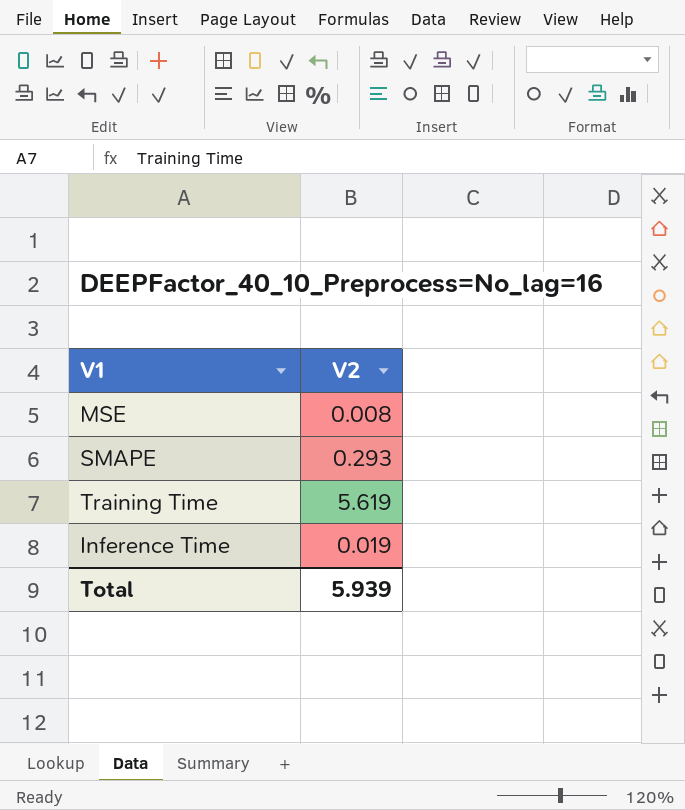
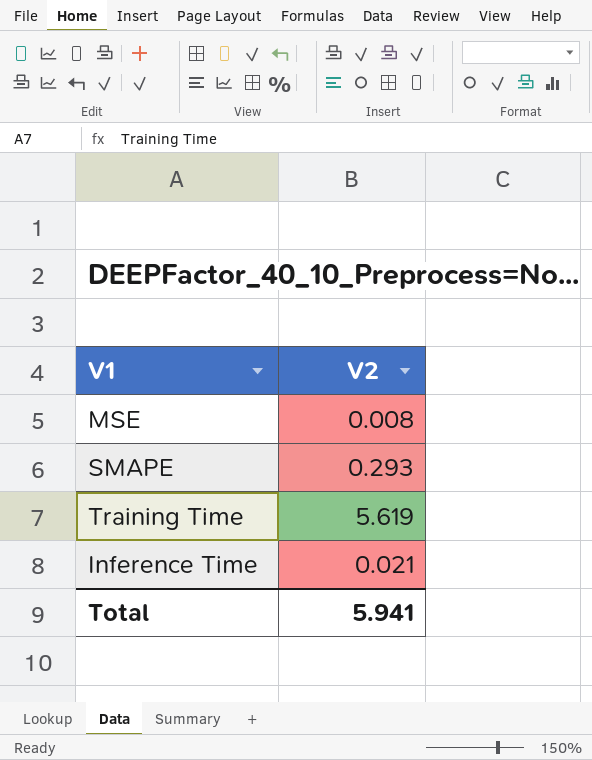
Inference Time | V2: 0.019 -> 0.021
Total | V2: 5.939 -> 5.941

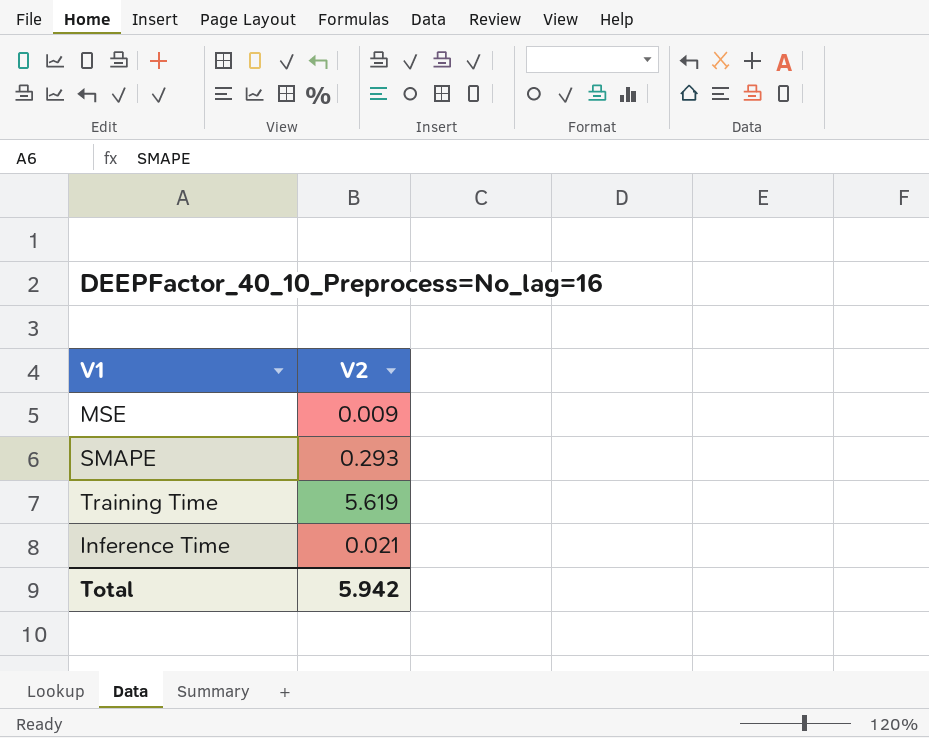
MSE | V2: 0.008 -> 0.009
Total | V2: 5.941 -> 5.942

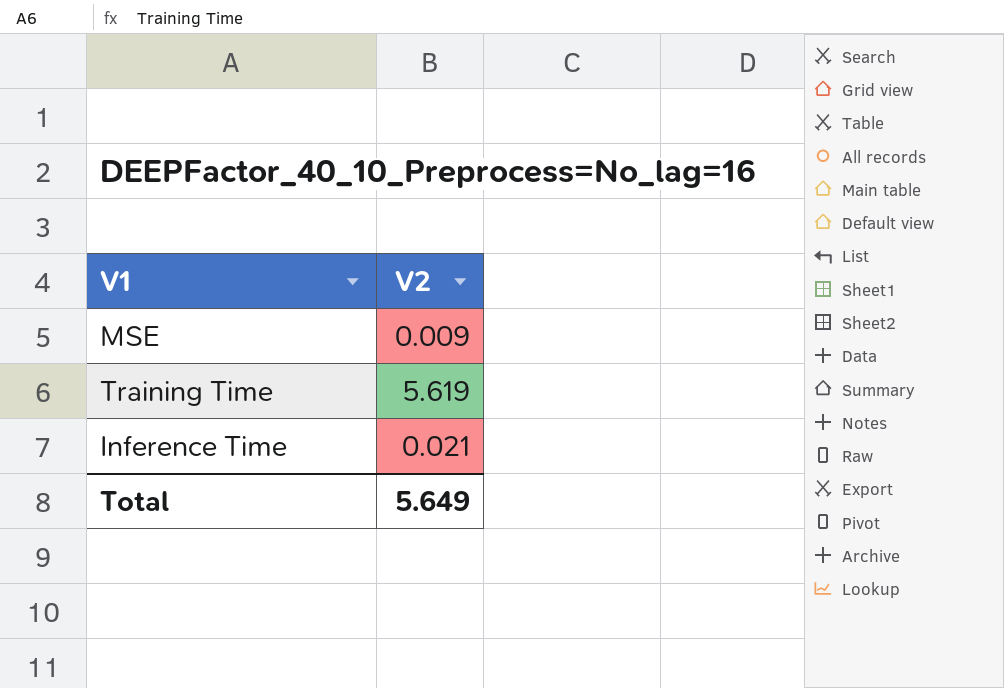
row SMAPE: 0.293 -> none
Total | V2: 5.942 -> 5.649

